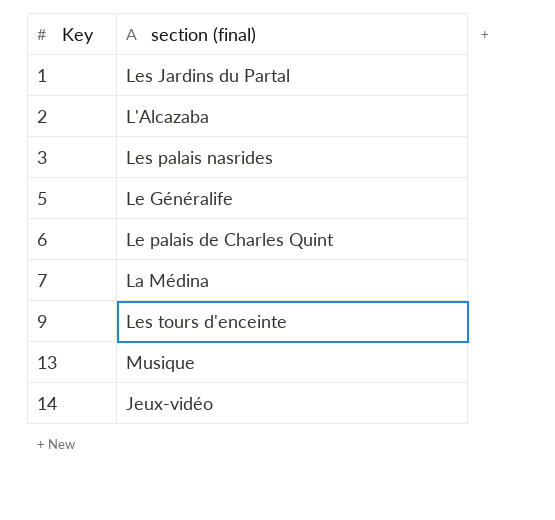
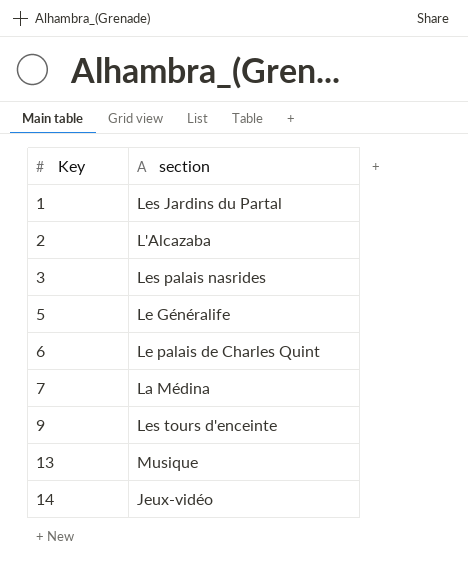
column name: section (final) -> section

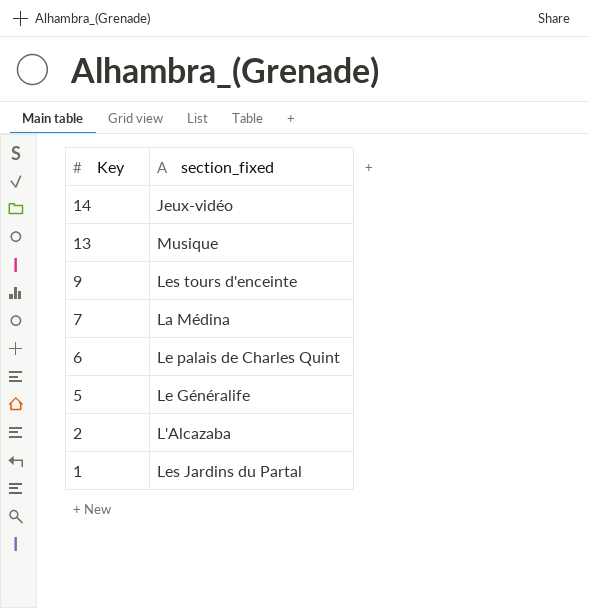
row order: Key ascending -> Key descending
column name: section -> section_fixed
row 3: Les palais nasrides -> none

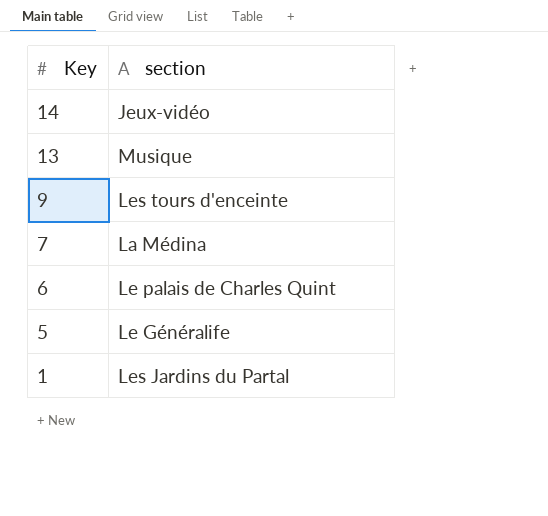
column name: section_fixed -> section
row 2: L'Alcazaba -> none

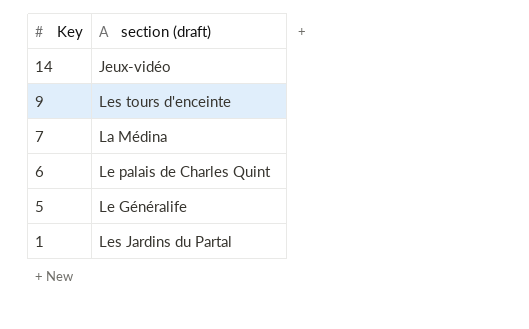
column name: section -> section (draft)
row 13: Musique -> none

